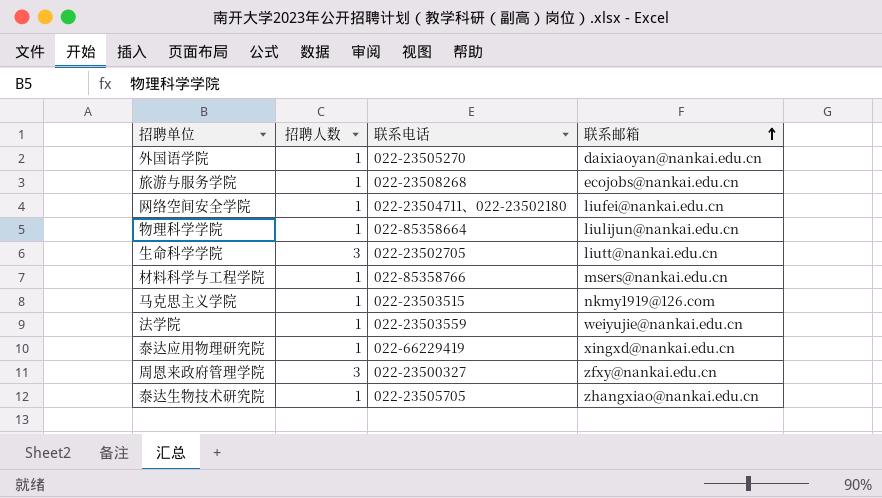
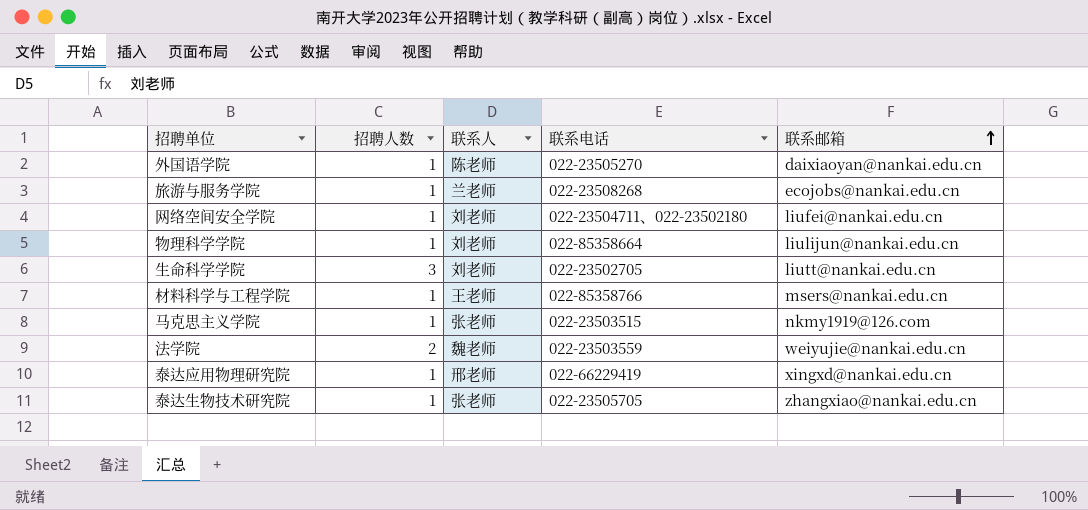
column 联系人 | position: none -> 3
row 周恩来政府管理学院: 3 | 022-23500327 | zfxy@nankai.edu.cn -> none
法学院 | 招聘人数: 1 -> 2

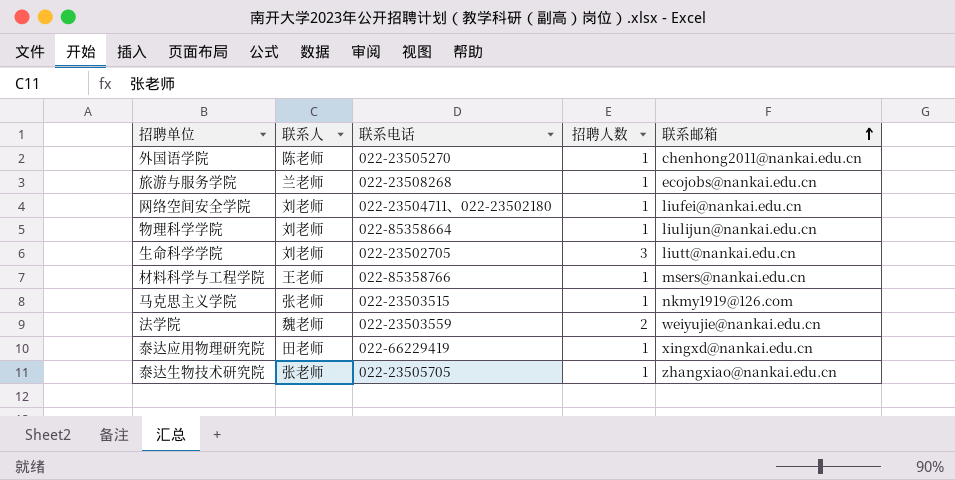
column 招聘人数 | position: 2 -> 4
外国语学院 | 联系邮箱: daixiaoyan@nankai.edu.cn -> chenhong2011@nankai.edu.cn
泰达应用物理研究院 | 联系人: 邢老师 -> 田老师

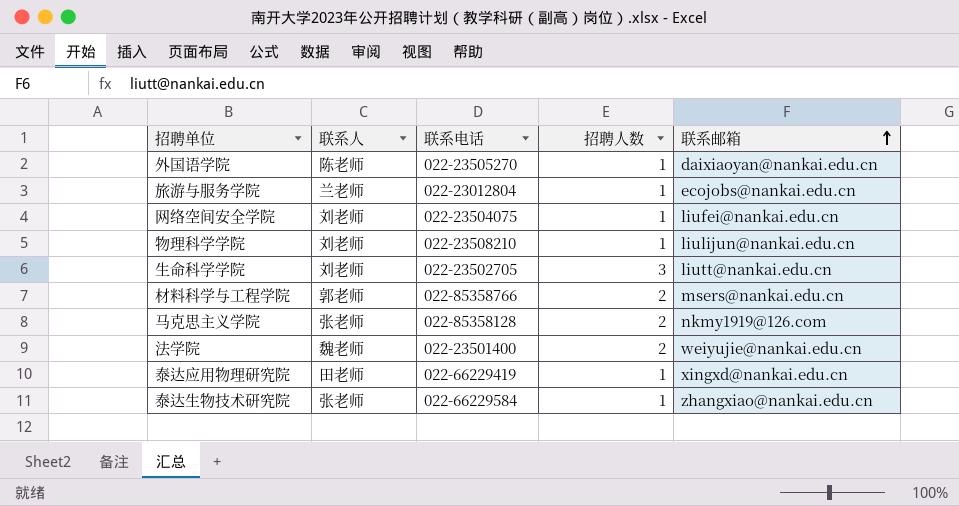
外国语学院 | 联系邮箱: chenhong2011@nankai.edu.cn -> daixiaoyan@nankai.edu.cn
旅游与服务学院 | 联系电话: 022-23508268 -> 022-23012804
网络空间安全学院 | 联系电话: 022-23504711、022-23502180 -> 022-23504075
物理科学学院 | 联系电话: 022-85358664 -> 022-23508210
材料科学与工程学院 | 联系人: 王老师 -> 郭老师
材料科学与工程学院 | 招聘人数: 1 -> 2
马克思主义学院 | 联系电话: 022-23503515 -> 022-85358128
马克思主义学院 | 招聘人数: 1 -> 2
法学院 | 联系电话: 022-23503559 -> 022-23501400
泰达生物技术研究院 | 联系电话: 022-23505705 -> 022-66229584

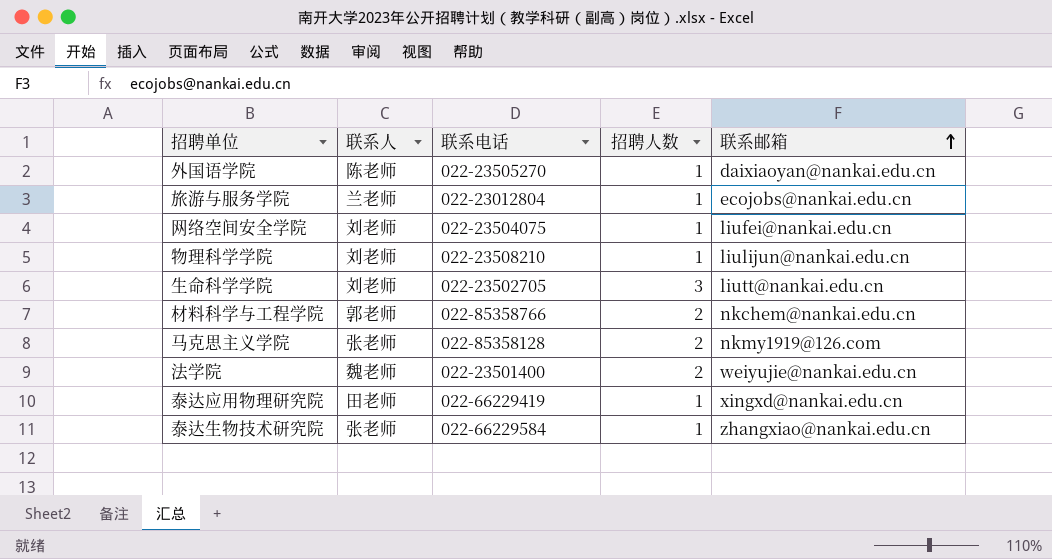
材料科学与工程学院 | 联系邮箱: msers@nankai.edu.cn -> nkchem@nankai.edu.cn

